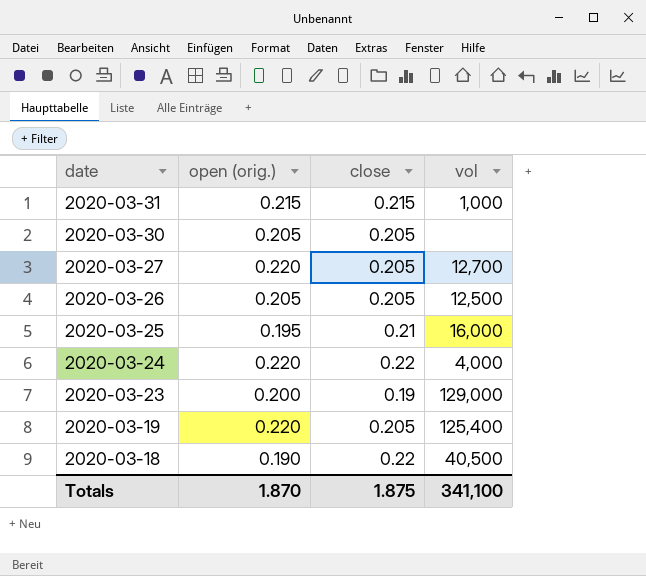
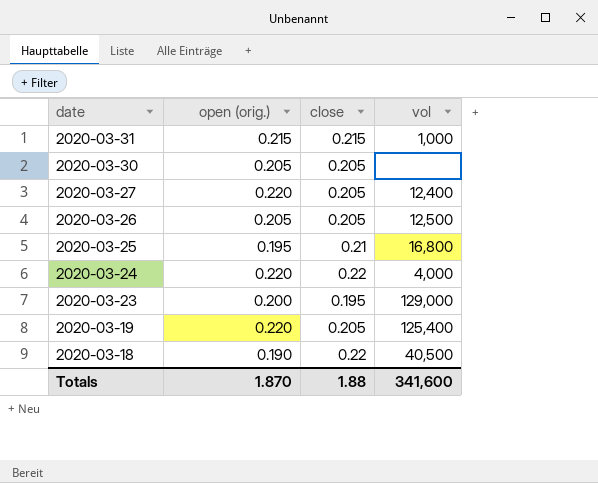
2020-03-27 | vol: 12,700 -> 12,400
2020-03-25 | vol: 16,000 -> 16,800
2020-03-23 | close: 0.19 -> 0.195
Totals | close: 1.875 -> 1.88
Totals | vol: 341,100 -> 341,600

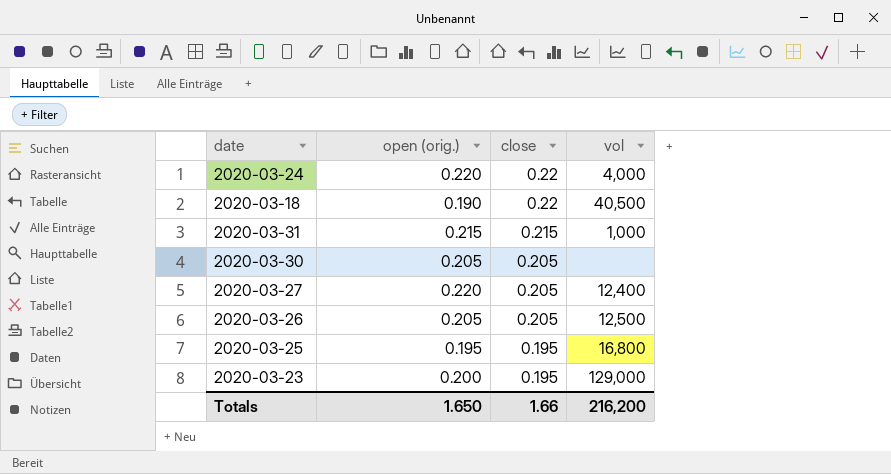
row order: date descending -> close descending
row 2020-03-19: 0.220 | 0.205 | 125,400 -> none
2020-03-25 | close: 0.21 -> 0.195
Totals | open (orig.): 1.870 -> 1.650
Totals | close: 1.88 -> 1.66
Totals | vol: 341,600 -> 216,200

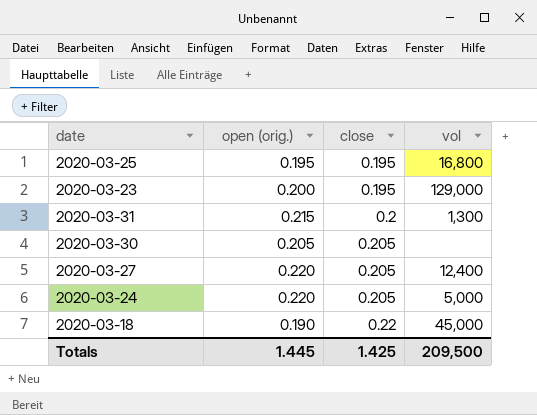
row order: close descending -> close ascending
row 2020-03-26: 0.205 | 0.205 | 12,500 -> none
2020-03-31 | close: 0.215 -> 0.2
2020-03-31 | vol: 1,000 -> 1,300
2020-03-24 | close: 0.22 -> 0.205
2020-03-24 | vol: 4,000 -> 5,000
2020-03-18 | vol: 40,500 -> 45,000
Totals | open (orig.): 1.650 -> 1.445
Totals | close: 1.66 -> 1.425
Totals | vol: 216,200 -> 209,500

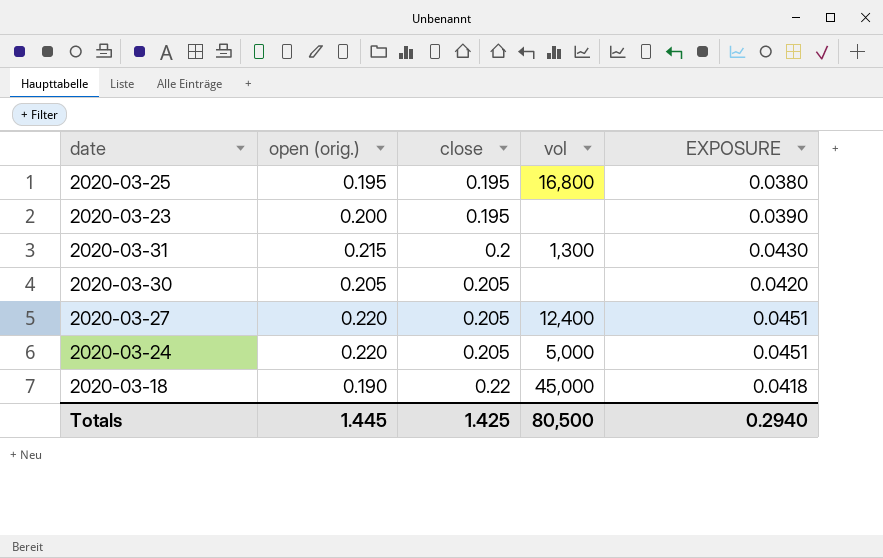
column EXPOSURE | formula: none -> [open (orig.)] * [close]
2020-03-23 | vol: 129,000 -> none
Totals | vol: 209,500 -> 80,500

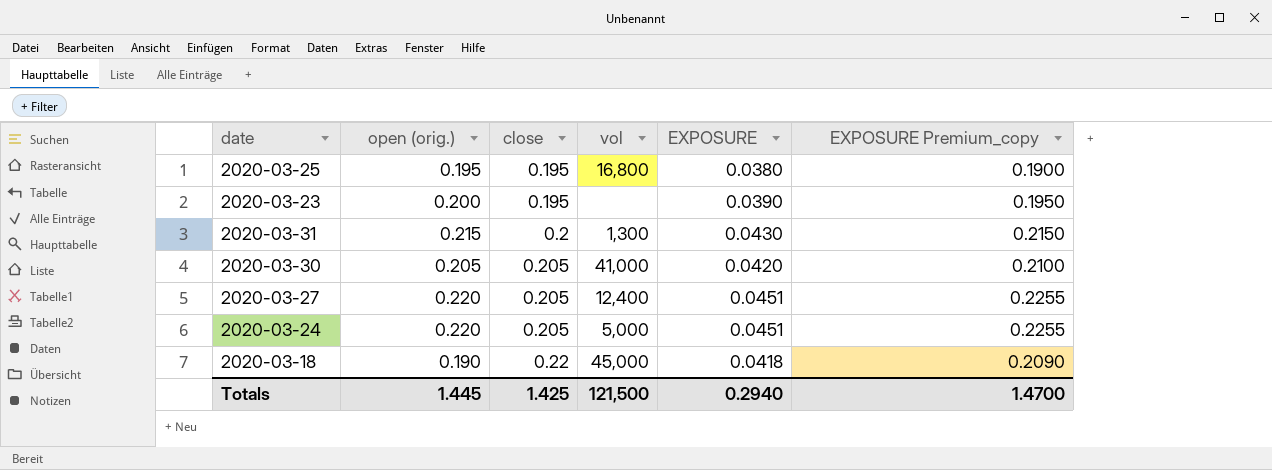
column EXPOSURE Premium_copy | formula: none -> [EXPOSURE] * 5
2020-03-30 | vol: none -> 41,000
Totals | vol: 80,500 -> 121,500

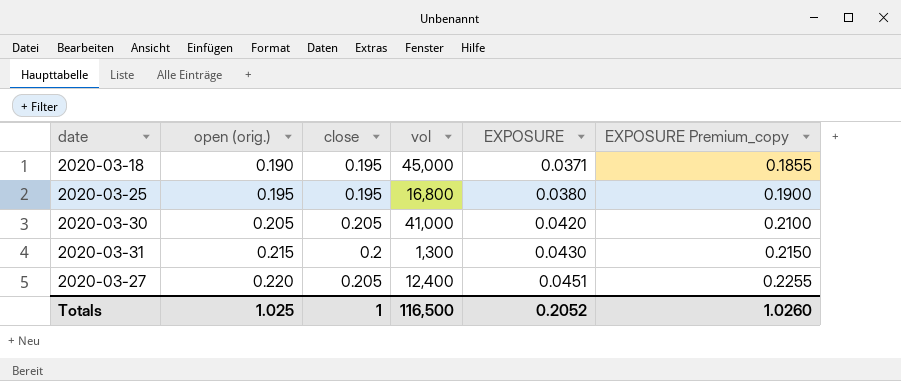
row order: close ascending -> open (orig.) ascending
row 2020-03-23: 0.200 | 0.195 | none | 0.0390 | 0.1950 -> none
row 2020-03-24: 0.220 | 0.205 | 5,000 | 0.0451 | 0.2255 -> none
2020-03-18 | close: 0.22 -> 0.195
2020-03-18 | EXPOSURE: 0.0418 -> 0.0371
2020-03-18 | EXPOSURE Premium_copy: 0.2090 -> 0.1855
Totals | open (orig.): 1.445 -> 1.025
Totals | close: 1.425 -> 1
Totals | vol: 121,500 -> 116,500
Totals | EXPOSURE: 0.2940 -> 0.2052
Totals | EXPOSURE Premium_copy: 1.4700 -> 1.0260

